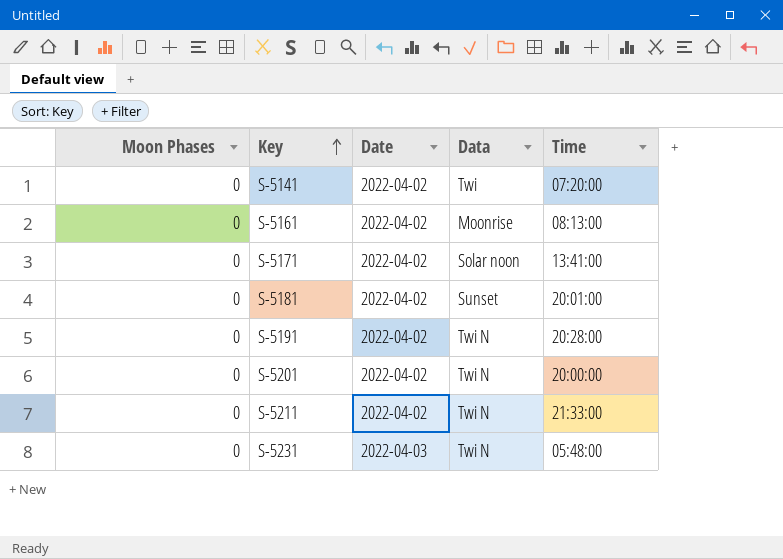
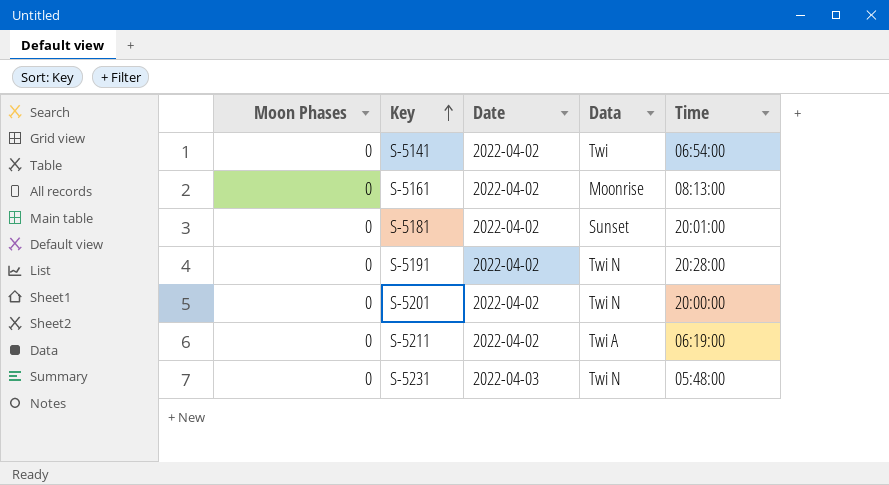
row S-5171: 0 | 2022-04-02 | Solar noon | 13:41:00 -> none
S-5141 | Time: 07:20:00 -> 06:54:00
S-5211 | Data: Twi N -> Twi A
S-5211 | Time: 21:33:00 -> 06:19:00

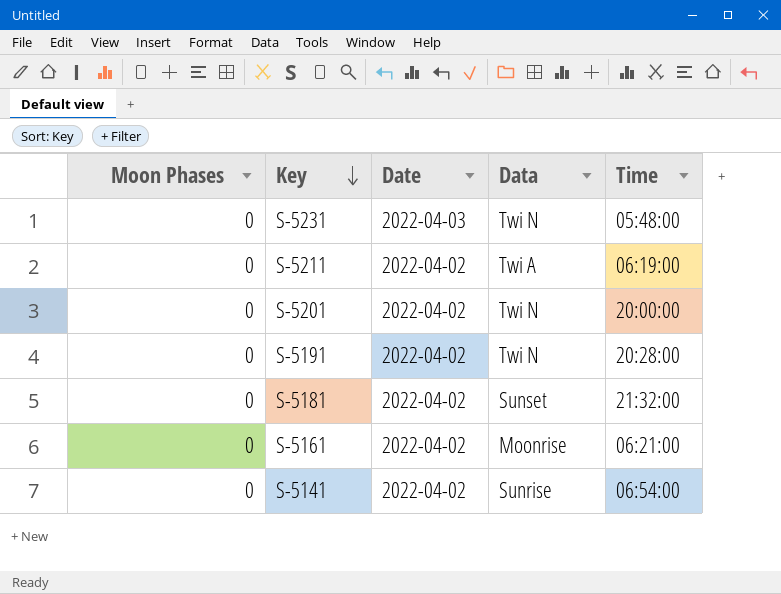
row order: Key ascending -> Key descending
S-5181 | Time: 20:01:00 -> 21:32:00
S-5161 | Time: 08:13:00 -> 06:21:00
S-5141 | Data: Twi -> Sunrise

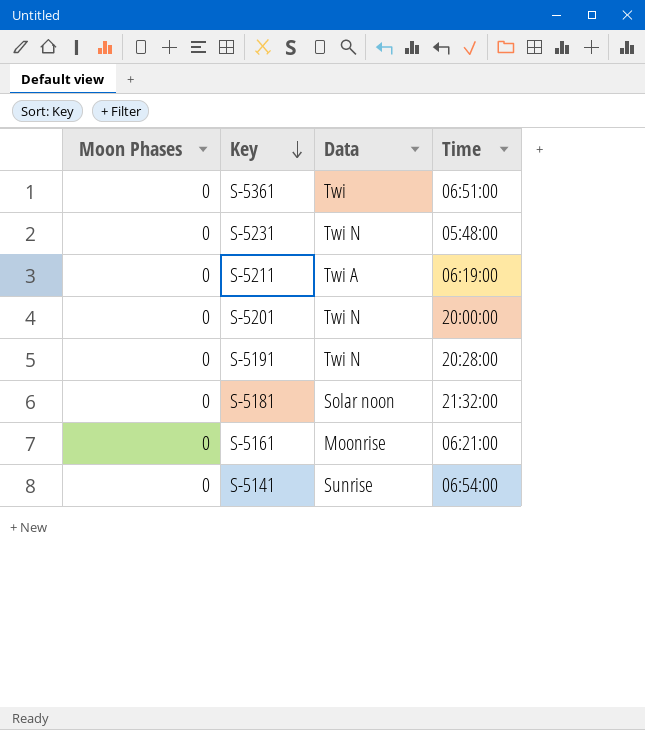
column Date | position: 3 -> none
row S-5361: none -> 0 | Twi | 06:51:00
S-5181 | Data: Sunset -> Solar noon

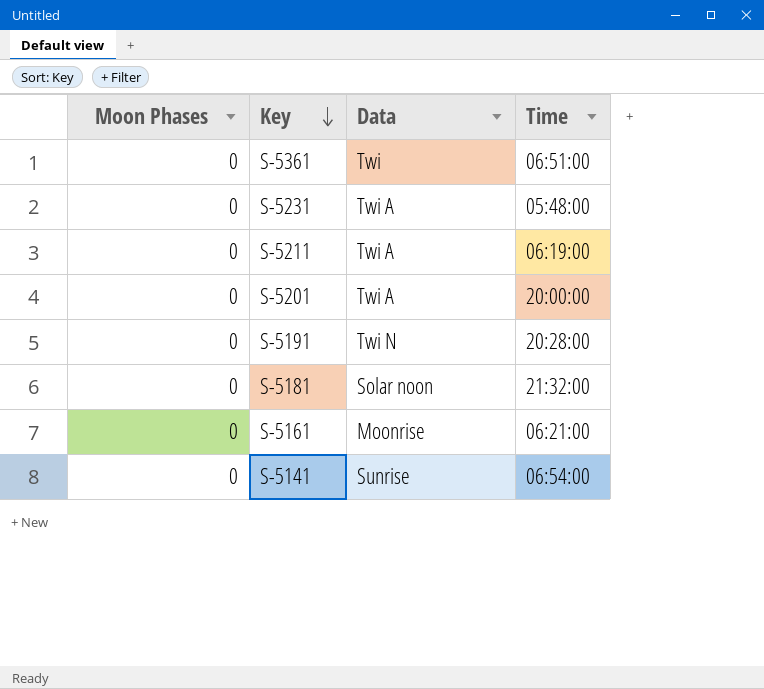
S-5231 | Data: Twi N -> Twi A
S-5201 | Data: Twi N -> Twi A

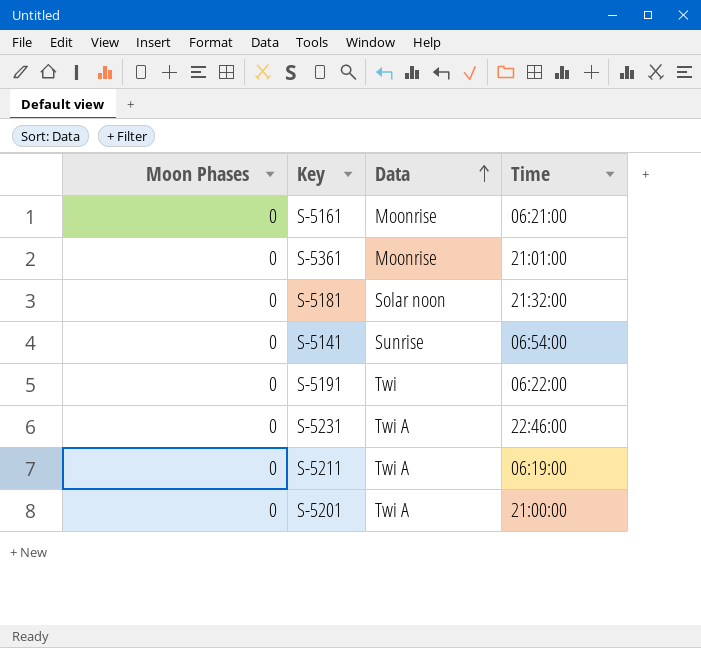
row order: Key descending -> Data ascending
S-5361 | Data: Twi -> Moonrise
S-5361 | Time: 06:51:00 -> 21:01:00
S-5191 | Data: Twi N -> Twi
S-5191 | Time: 20:28:00 -> 06:22:00
S-5231 | Time: 05:48:00 -> 22:46:00
S-5201 | Time: 20:00:00 -> 21:00:00

